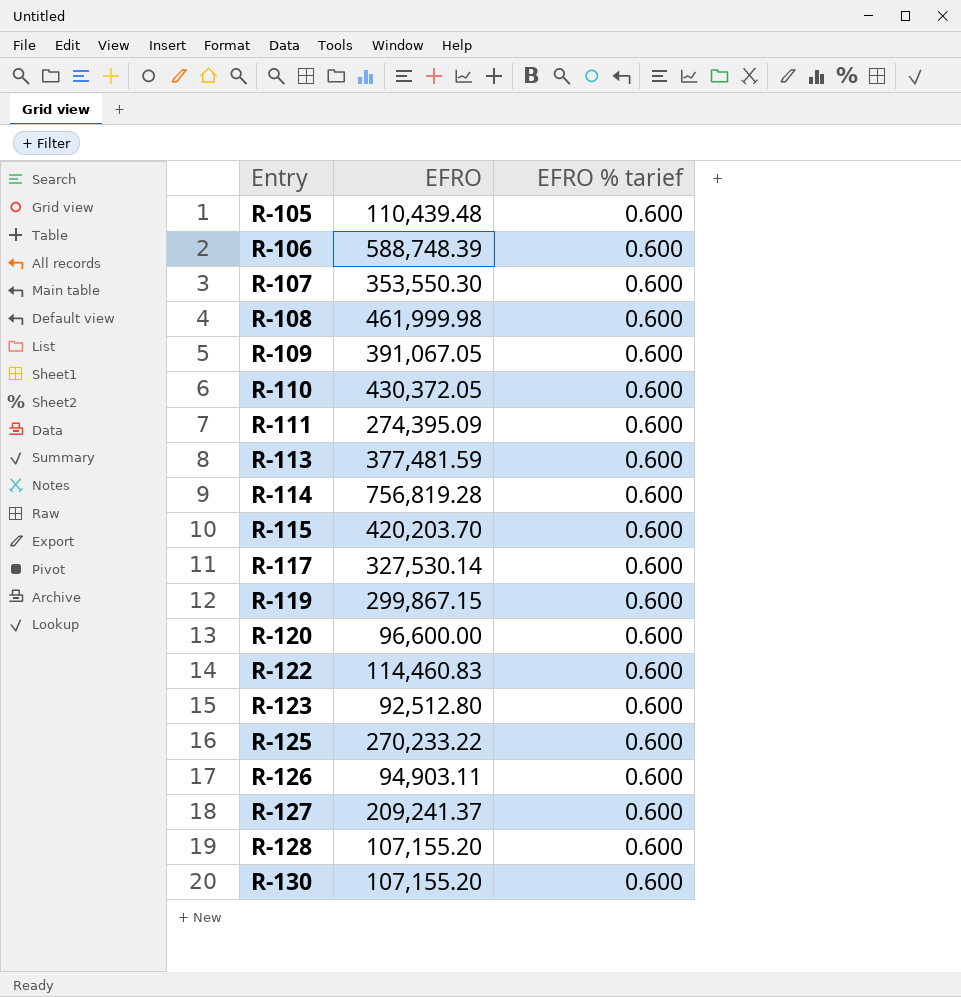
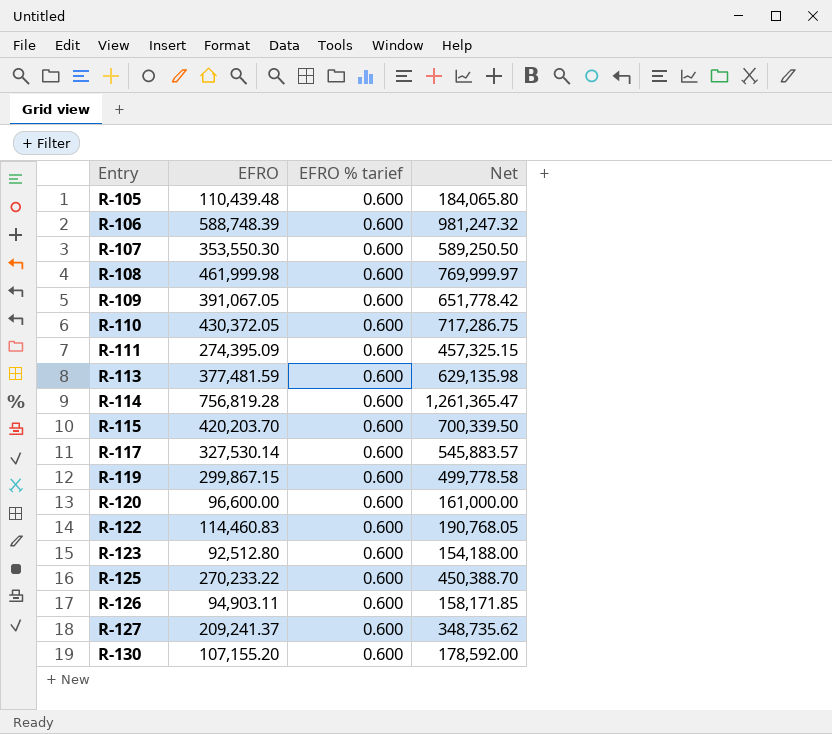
column Net | formula: none -> [EFRO] / [EFRO % tarief]
row R-128: 107,155.20 | 0.600 -> none

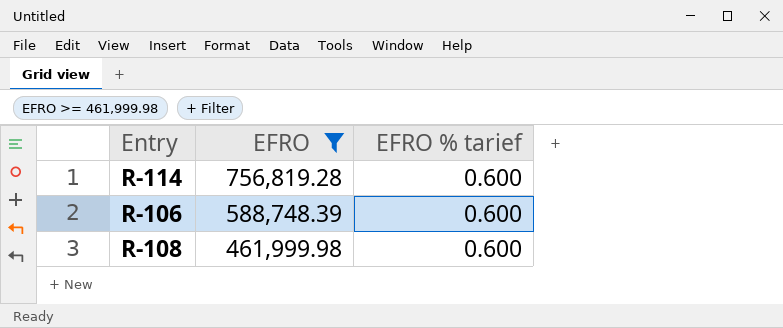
filter: none -> EFRO >= 461,999.98
row order: Entry ascending -> EFRO descending
column Net | formula: [EFRO] / [EFRO % tarief] -> none

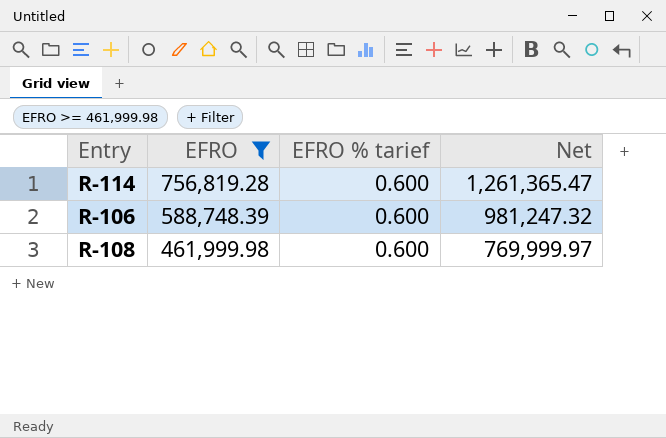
column Net | formula: none -> [EFRO] / [EFRO % tarief]

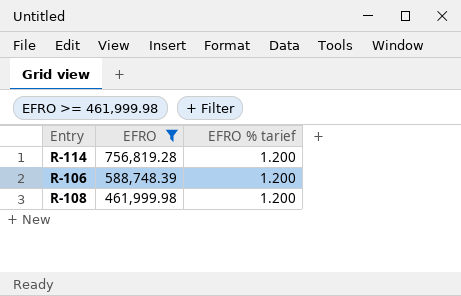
column Net | formula: [EFRO] / [EFRO % tarief] -> none
R-114 | EFRO % tarief: 0.600 -> 1.200
R-106 | EFRO % tarief: 0.600 -> 1.200
R-108 | EFRO % tarief: 0.600 -> 1.200

